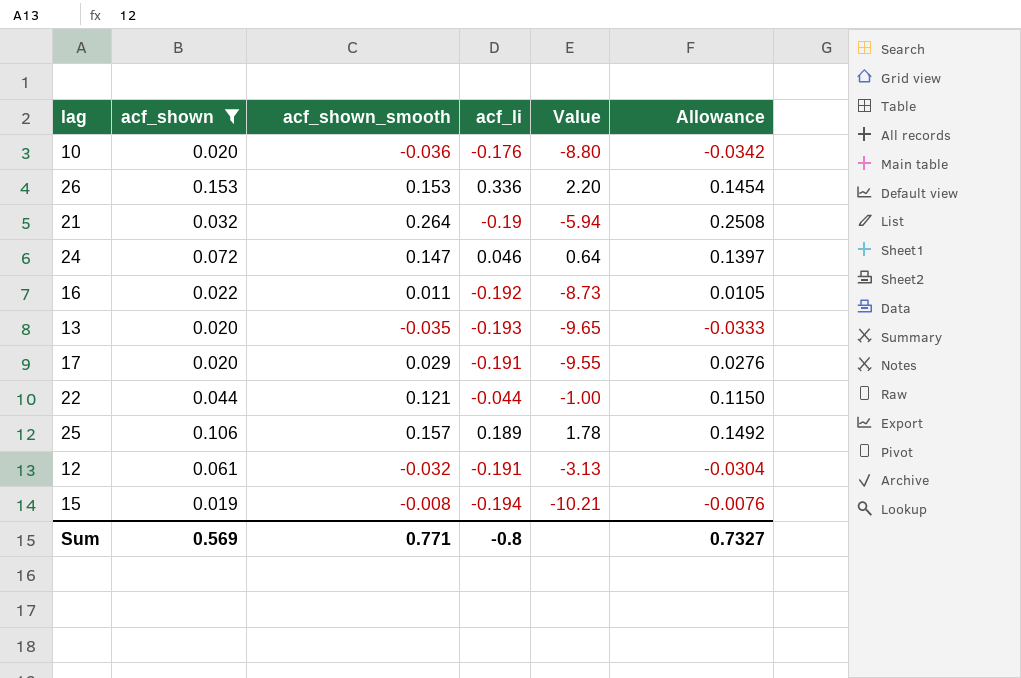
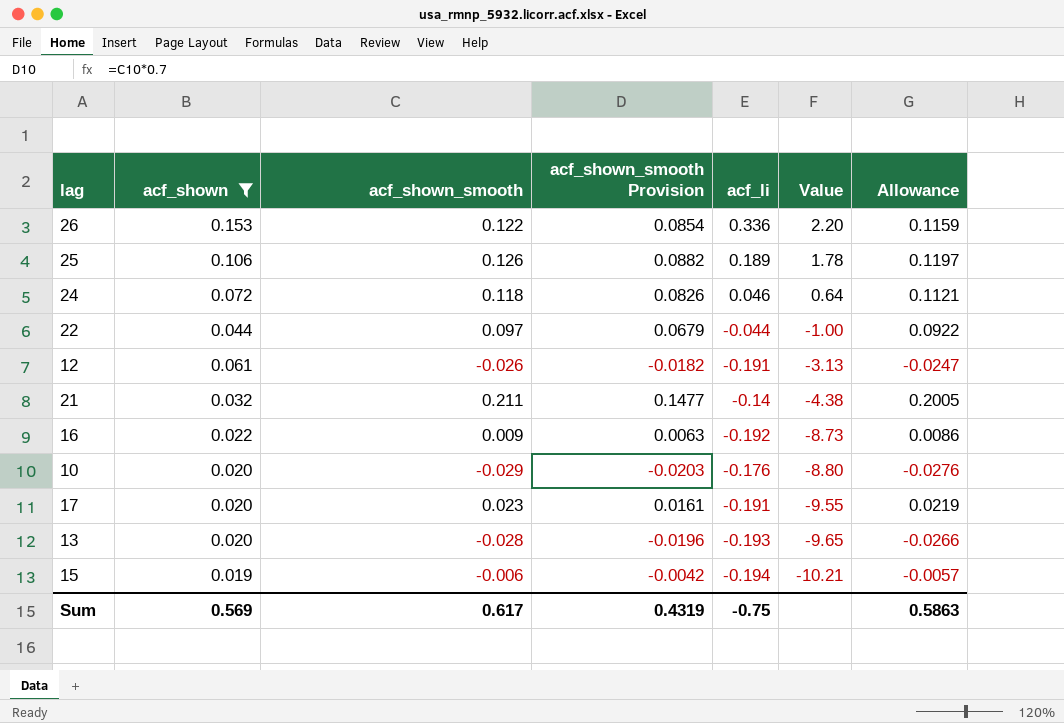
row order: none -> Value descending
column acf_shown_smooth Provision | formula: none -> [acf_shown_smooth] * 0.7
26 | acf_shown_smooth: 0.153 -> 0.122
26 | Allowance: 0.1454 -> 0.1159
25 | acf_shown_smooth: 0.157 -> 0.126
25 | Allowance: 0.1492 -> 0.1197
24 | acf_shown_smooth: 0.147 -> 0.118
24 | Allowance: 0.1397 -> 0.1121
22 | acf_shown_smooth: 0.121 -> 0.097
22 | Allowance: 0.1150 -> 0.0922
12 | acf_shown_smooth: -0.032 -> -0.026
12 | Allowance: -0.0304 -> -0.0247
21 | acf_shown_smooth: 0.264 -> 0.211
21 | acf_li: -0.19 -> -0.14
21 | Value: -5.94 -> -4.38
21 | Allowance: 0.2508 -> 0.2005
16 | acf_shown_smooth: 0.011 -> 0.009
16 | Allowance: 0.0105 -> 0.0086
10 | acf_shown_smooth: -0.036 -> -0.029
10 | Allowance: -0.0342 -> -0.0276
17 | acf_shown_smooth: 0.029 -> 0.023
17 | Allowance: 0.0276 -> 0.0219
13 | acf_shown_smooth: -0.035 -> -0.028
13 | Allowance: -0.0333 -> -0.0266
15 | acf_shown_smooth: -0.008 -> -0.006
15 | Allowance: -0.0076 -> -0.0057
Sum | acf_shown_smooth: 0.771 -> 0.617
Sum | acf_li: -0.8 -> -0.75
Sum | Allowance: 0.7327 -> 0.5863

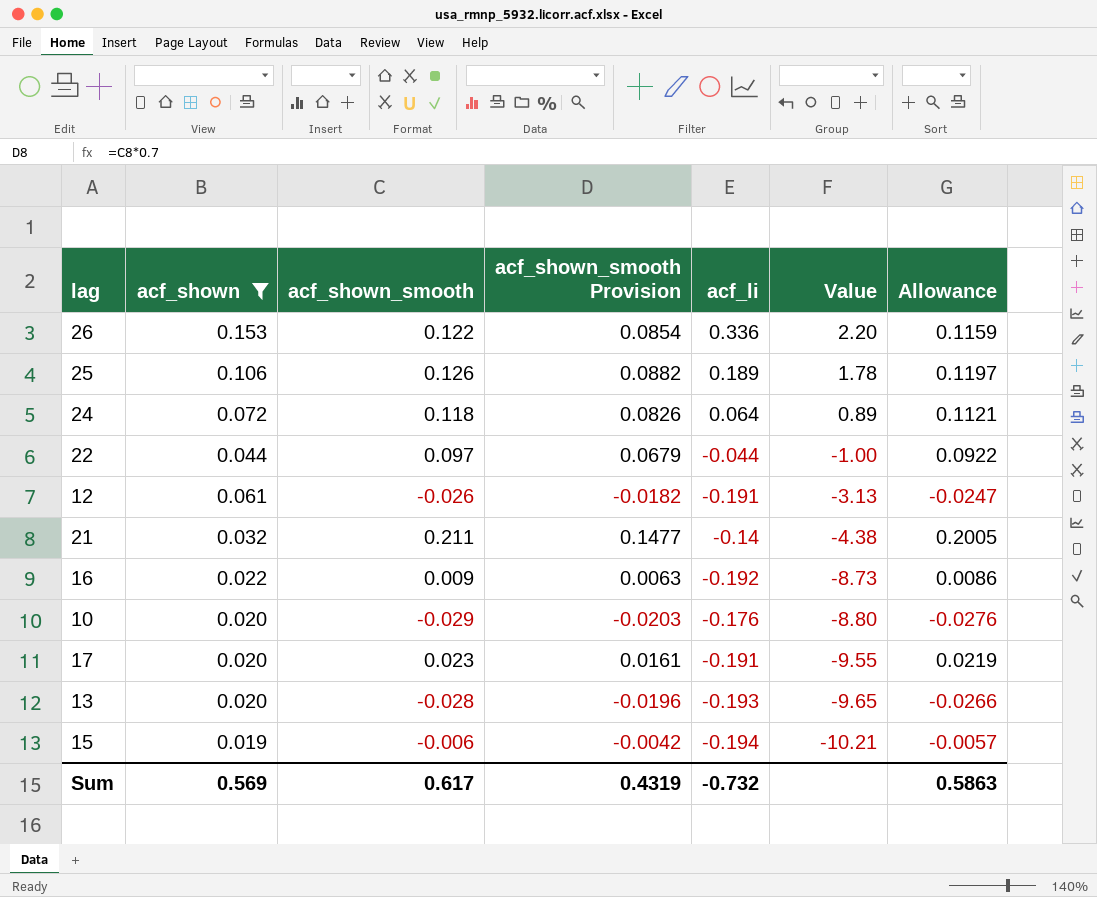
24 | acf_li: 0.046 -> 0.064
24 | Value: 0.64 -> 0.89
Sum | acf_li: -0.75 -> -0.732

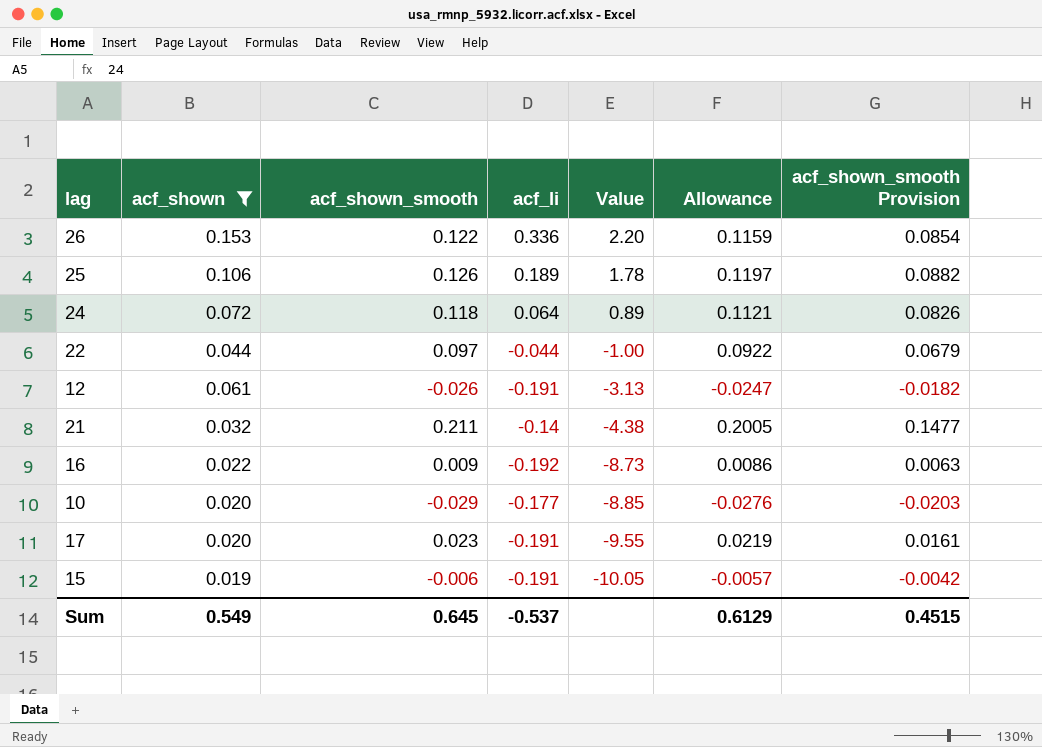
column acf_shown_smooth Provision | position: 4 -> 7
row 13: 0.020 | -0.028 | -0.0196 | -0.193 | -9.65 | -0.0266 -> none
10 | acf_li: -0.176 -> -0.177
10 | Value: -8.80 -> -8.85
15 | acf_li: -0.194 -> -0.191
15 | Value: -10.21 -> -10.05
Sum | acf_shown: 0.569 -> 0.549
Sum | acf_shown_smooth: 0.617 -> 0.645
Sum | acf_li: -0.732 -> -0.537
Sum | Allowance: 0.5863 -> 0.6129
Sum | acf_shown_smooth Provision: 0.4319 -> 0.4515

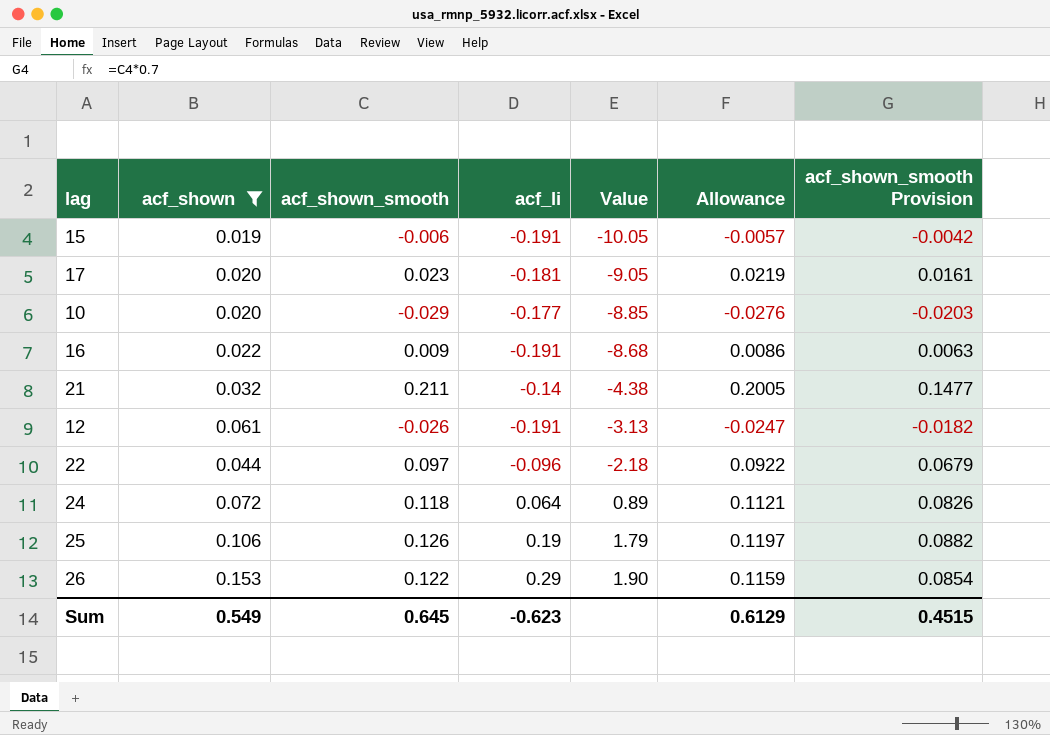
row order: Value descending -> Value ascending
17 | acf_li: -0.191 -> -0.181
17 | Value: -9.55 -> -9.05
16 | acf_li: -0.192 -> -0.191
16 | Value: -8.73 -> -8.68
22 | acf_li: -0.044 -> -0.096
22 | Value: -1.00 -> -2.18
25 | acf_li: 0.189 -> 0.19
25 | Value: 1.78 -> 1.79
26 | acf_li: 0.336 -> 0.29
26 | Value: 2.20 -> 1.90
Sum | acf_li: -0.537 -> -0.623

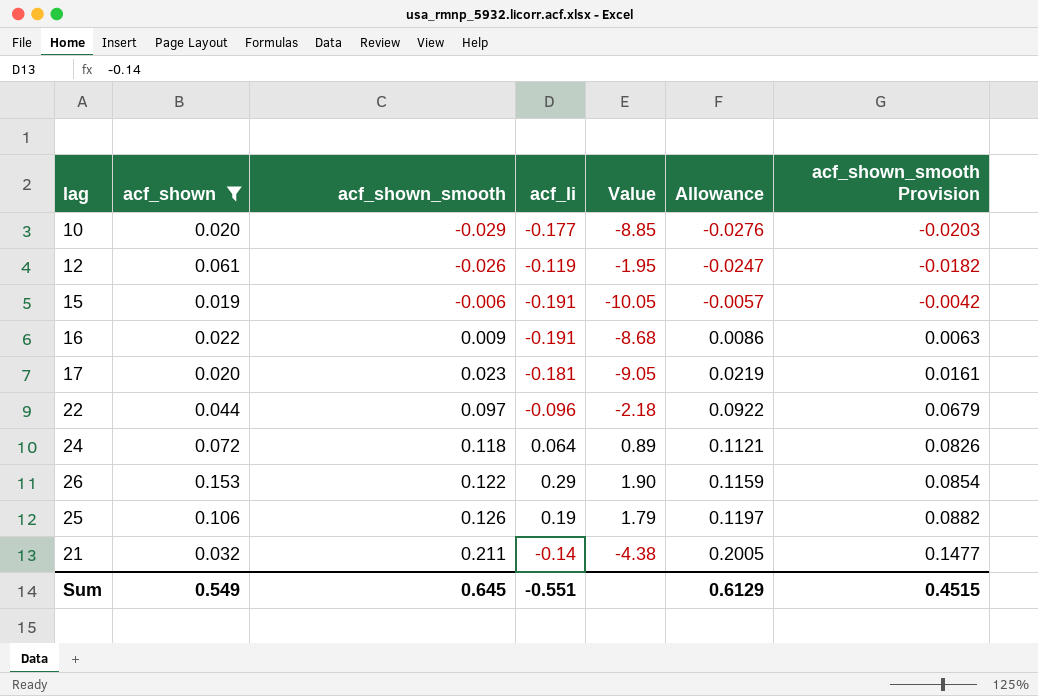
row order: Value ascending -> acf_shown_smooth ascending
12 | acf_li: -0.191 -> -0.119
12 | Value: -3.13 -> -1.95
Sum | acf_li: -0.623 -> -0.551

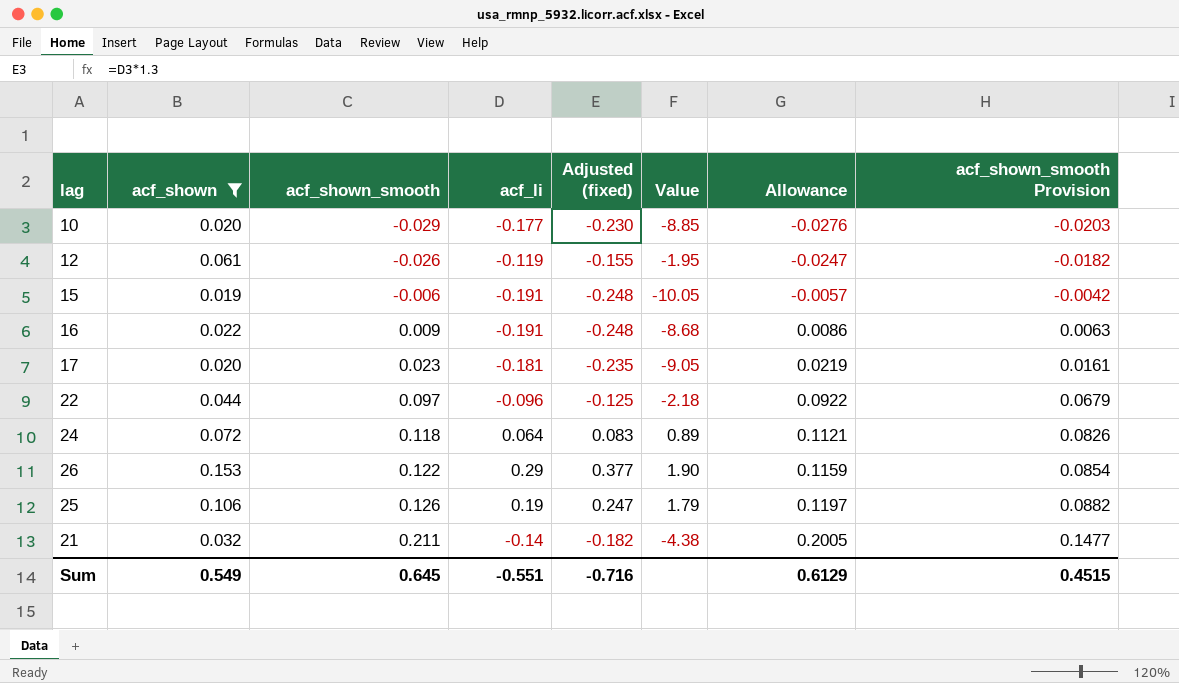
column Adjusted (fixed) | formula: none -> [acf_li] * 1.3

